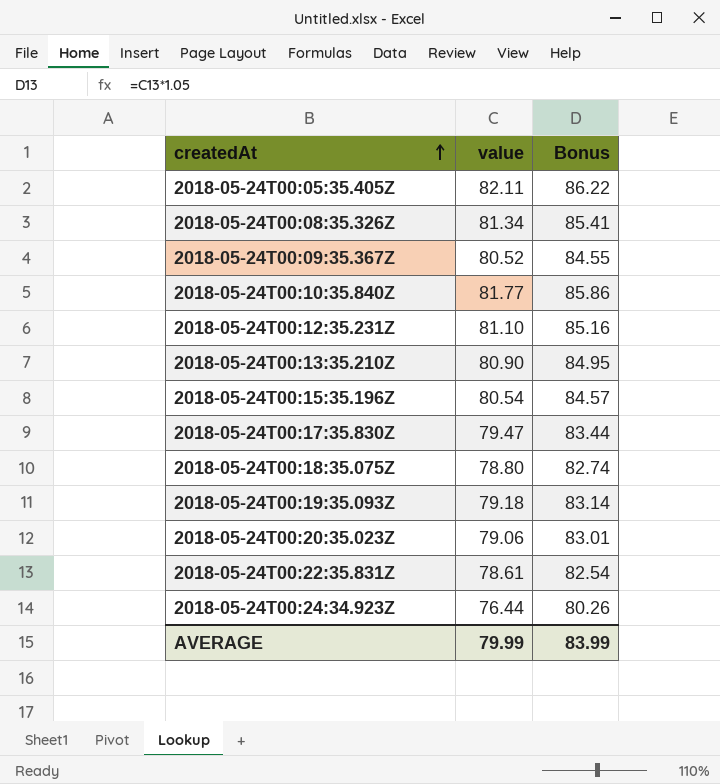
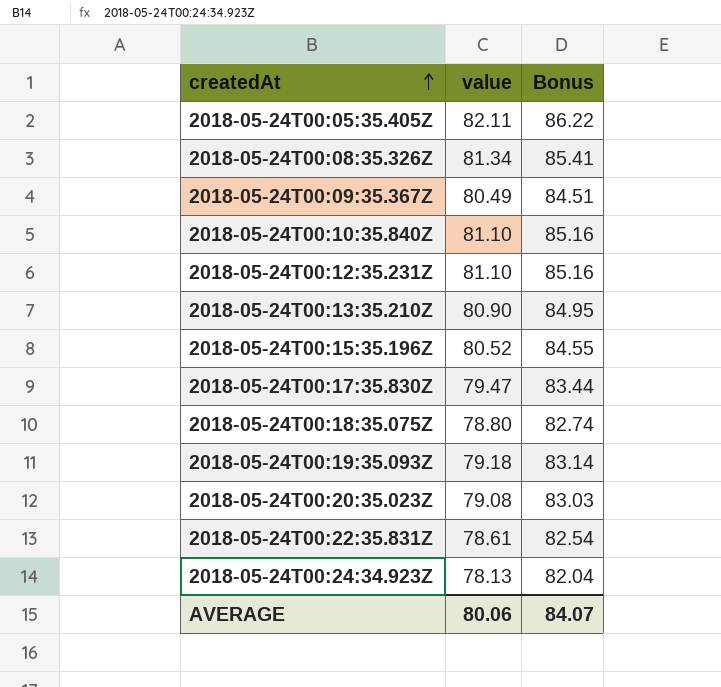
2018-05-24T00:09:35.367Z | value: 80.52 -> 80.49
2018-05-24T00:09:35.367Z | Bonus: 84.55 -> 84.51
2018-05-24T00:10:35.840Z | value: 81.77 -> 81.10
2018-05-24T00:10:35.840Z | Bonus: 85.86 -> 85.16
2018-05-24T00:15:35.196Z | value: 80.54 -> 80.52
2018-05-24T00:15:35.196Z | Bonus: 84.57 -> 84.55
2018-05-24T00:20:35.023Z | value: 79.06 -> 79.08
2018-05-24T00:20:35.023Z | Bonus: 83.01 -> 83.03
2018-05-24T00:24:34.923Z | value: 76.44 -> 78.13
2018-05-24T00:24:34.923Z | Bonus: 80.26 -> 82.04
AVERAGE | value: 79.99 -> 80.06
AVERAGE | Bonus: 83.99 -> 84.07

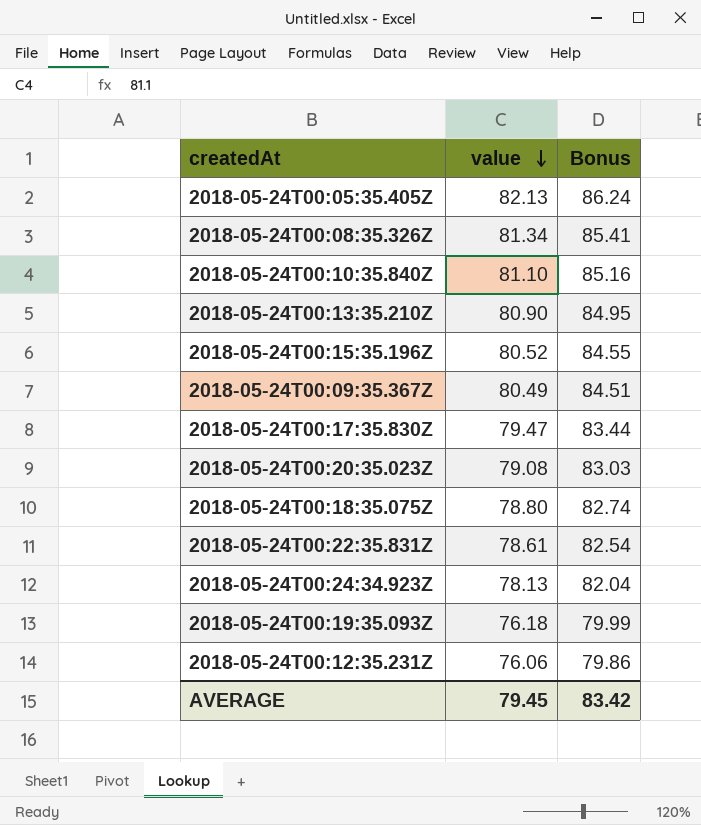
row order: createdAt ascending -> value descending
2018-05-24T00:05:35.405Z | value: 82.11 -> 82.13
2018-05-24T00:05:35.405Z | Bonus: 86.22 -> 86.24
2018-05-24T00:19:35.093Z | value: 79.18 -> 76.18
2018-05-24T00:19:35.093Z | Bonus: 83.14 -> 79.99
2018-05-24T00:12:35.231Z | value: 81.10 -> 76.06
2018-05-24T00:12:35.231Z | Bonus: 85.16 -> 79.86
AVERAGE | value: 80.06 -> 79.45
AVERAGE | Bonus: 84.07 -> 83.42

